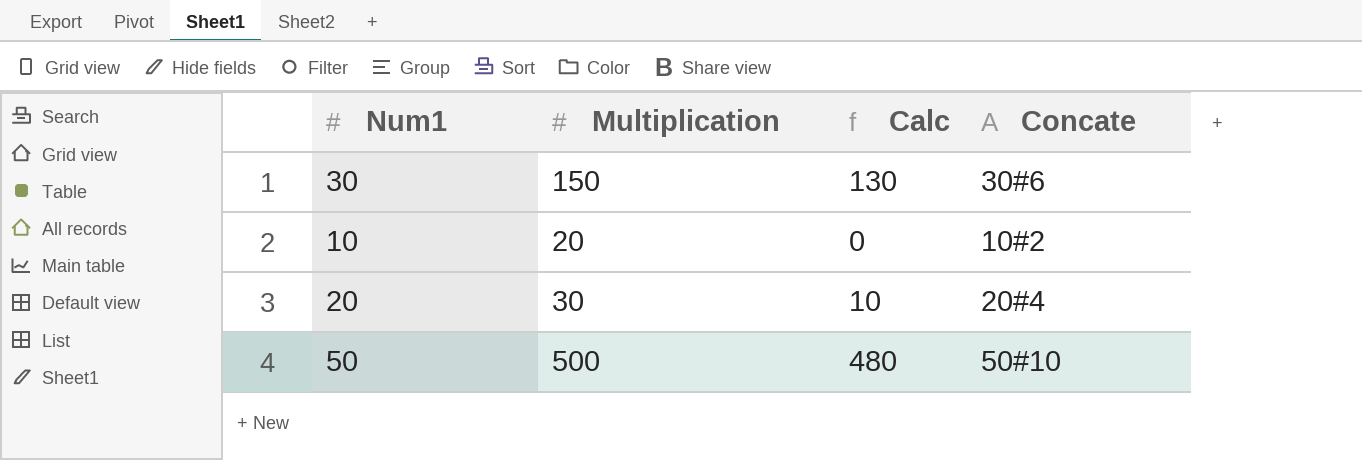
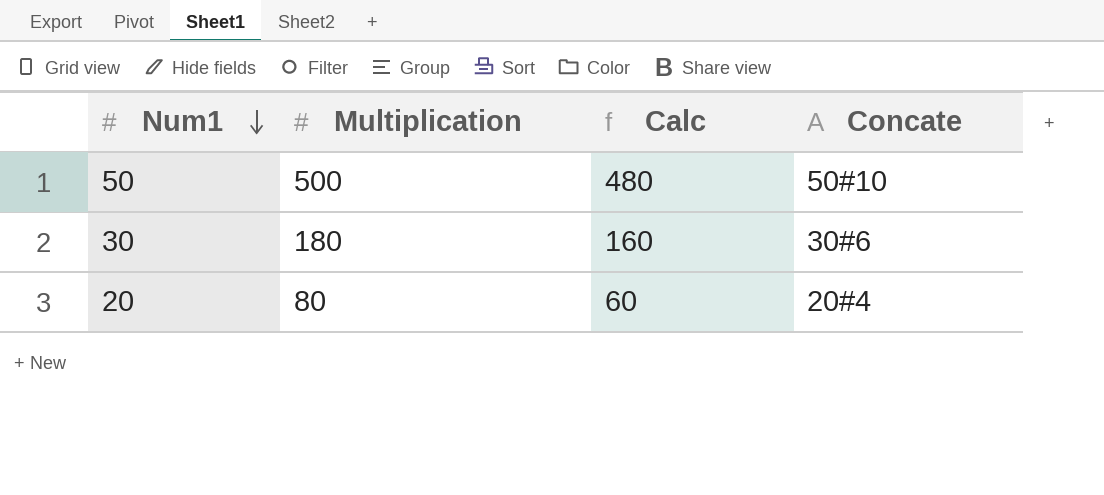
row order: none -> Num1 descending
row 10: 20 | 0 | 10#2 -> none
30 | Multiplication: 150 -> 180
30 | Calc: 130 -> 160
20 | Multiplication: 30 -> 80
20 | Calc: 10 -> 60

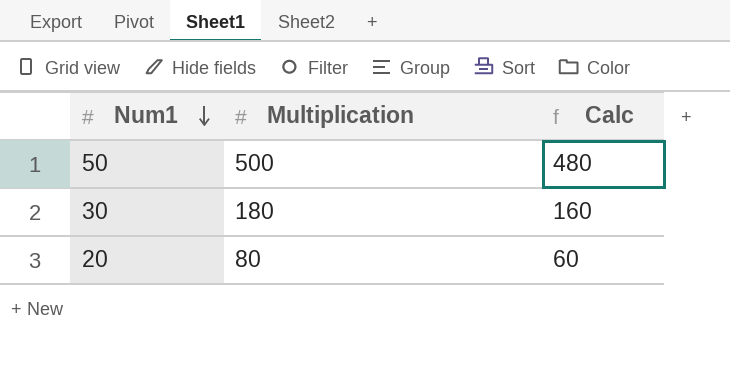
column Concate | position: 4 -> none

